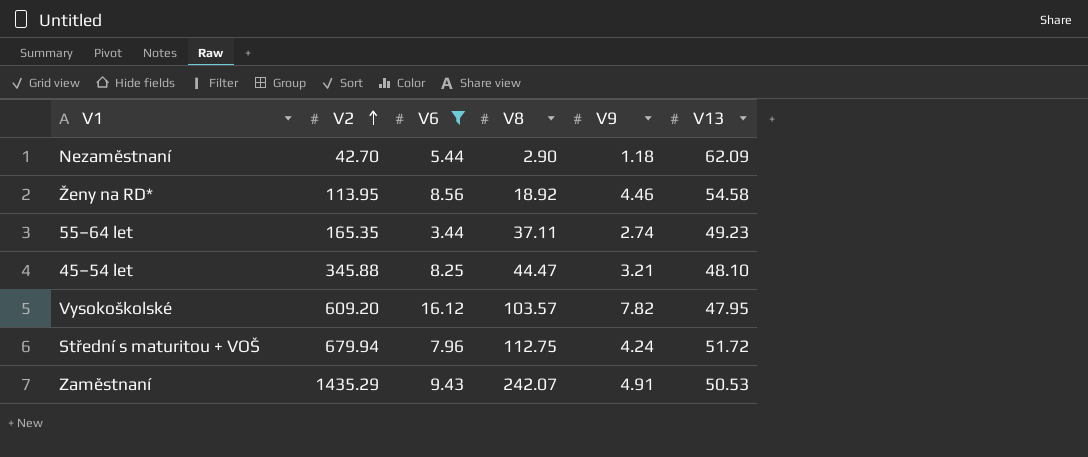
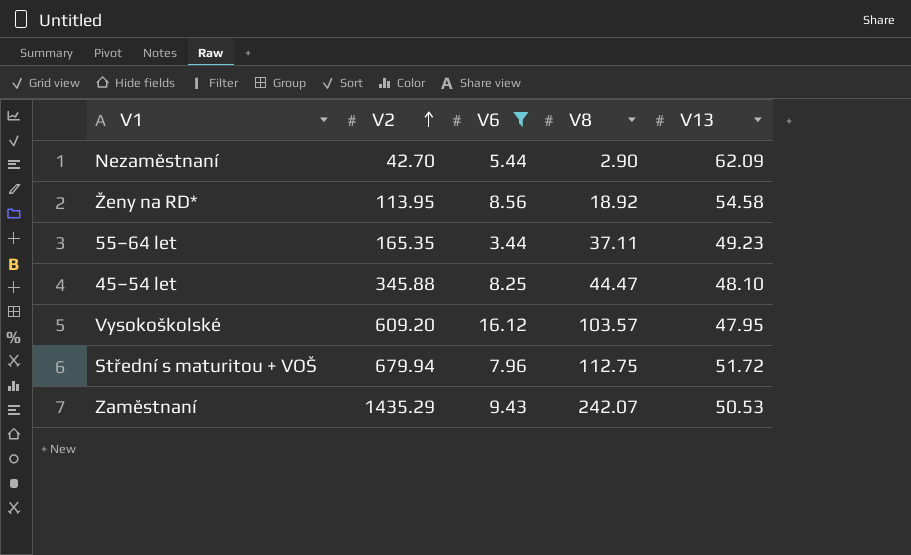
column V9 | position: 5 -> none

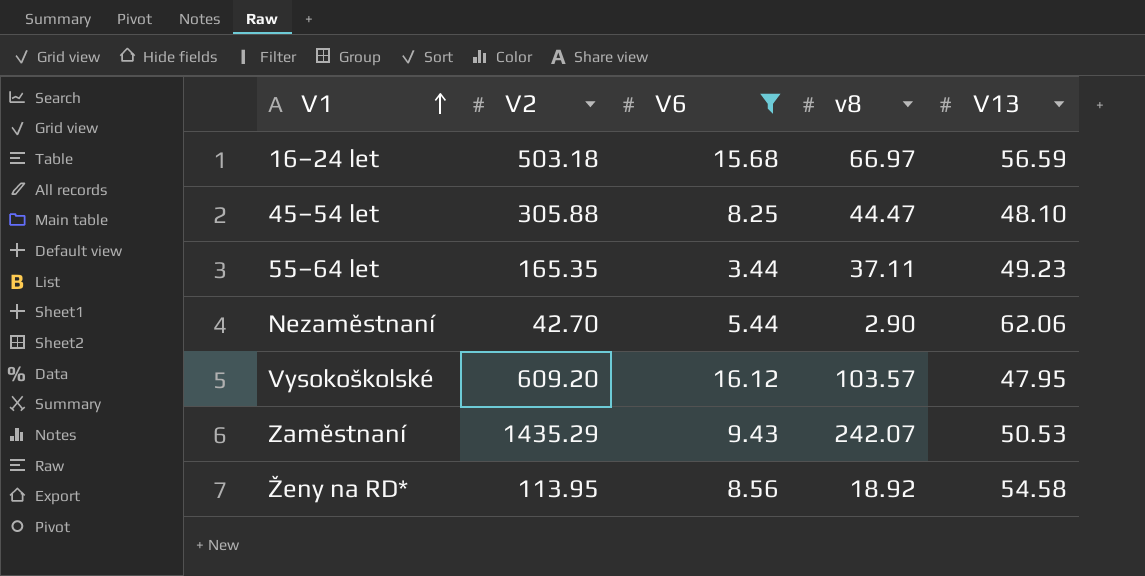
row order: V2 ascending -> V1 ascending
column name: V8 -> v8
row Střední s maturitou + VOŠ: 679.94 | 7.96 | 112.75 | 51.72 -> none
row 16–24 let: none -> 503.18 | 15.68 | 66.97 | 56.59
45–54 let | V2: 345.88 -> 305.88
Nezaměstnaní | V13: 62.09 -> 62.06

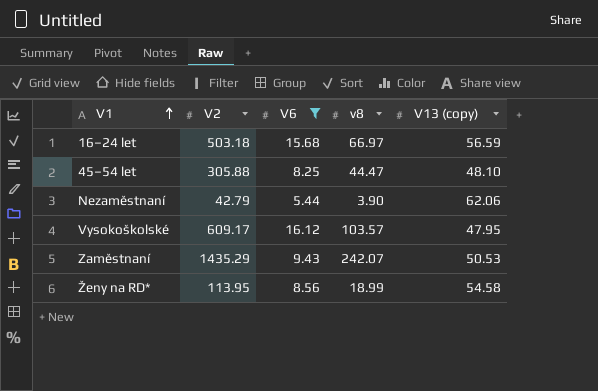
column name: V13 -> V13 (copy)
row 55–64 let: 165.35 | 3.44 | 37.11 | 49.23 -> none
Nezaměstnaní | V2: 42.70 -> 42.79
Nezaměstnaní | v8: 2.90 -> 3.90
Vysokoškolské | V2: 609.20 -> 609.17
Ženy na RD* | v8: 18.92 -> 18.99

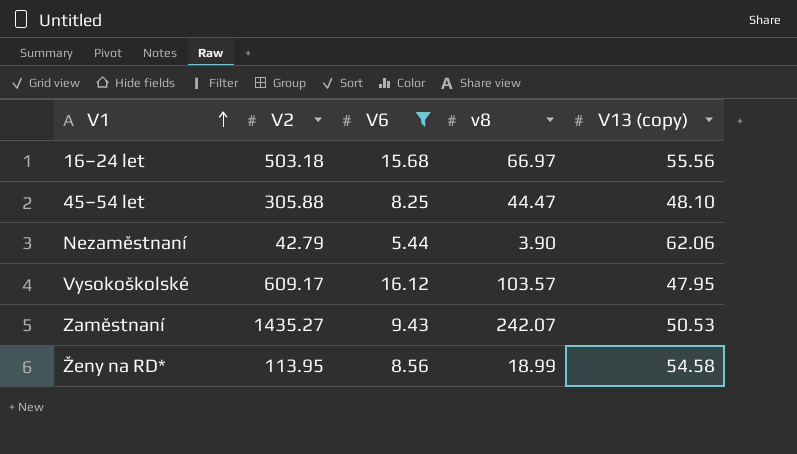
16–24 let | V13 (copy): 56.59 -> 55.56
Zaměstnaní | V2: 1435.29 -> 1435.27

